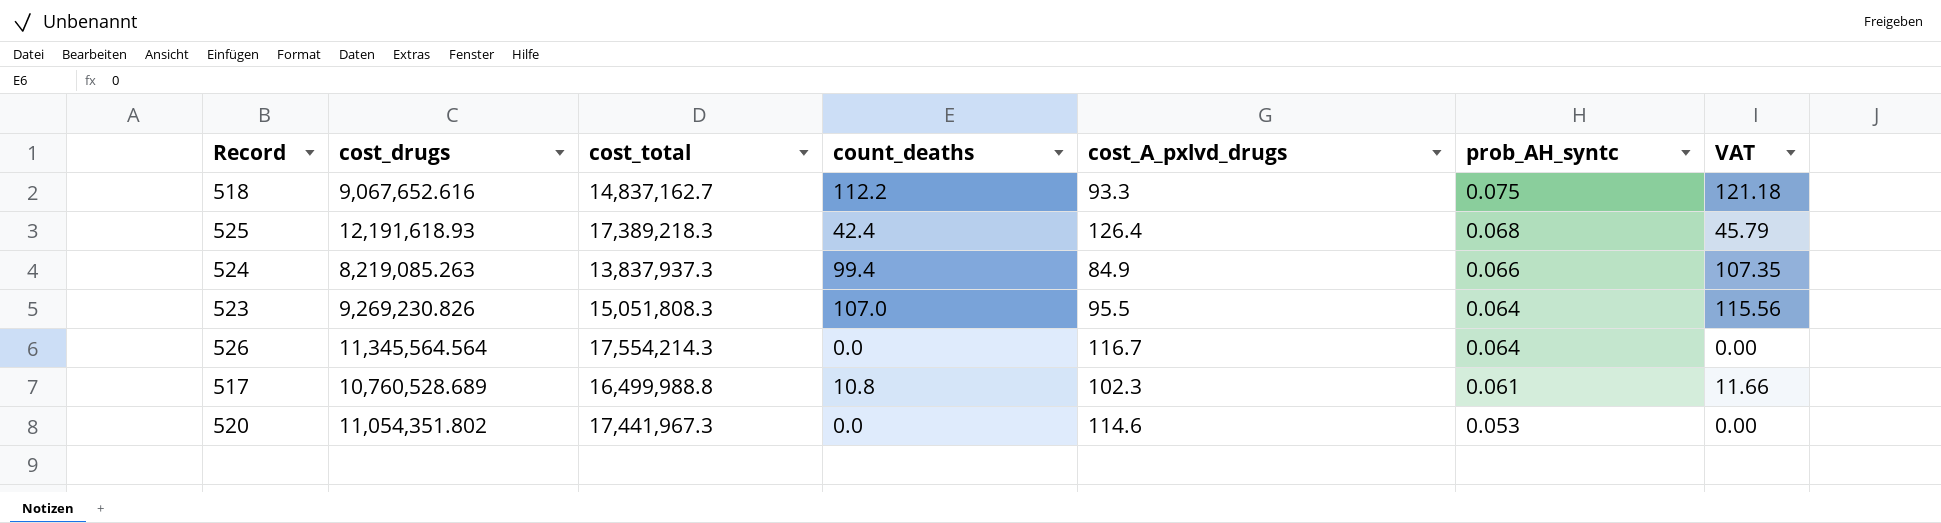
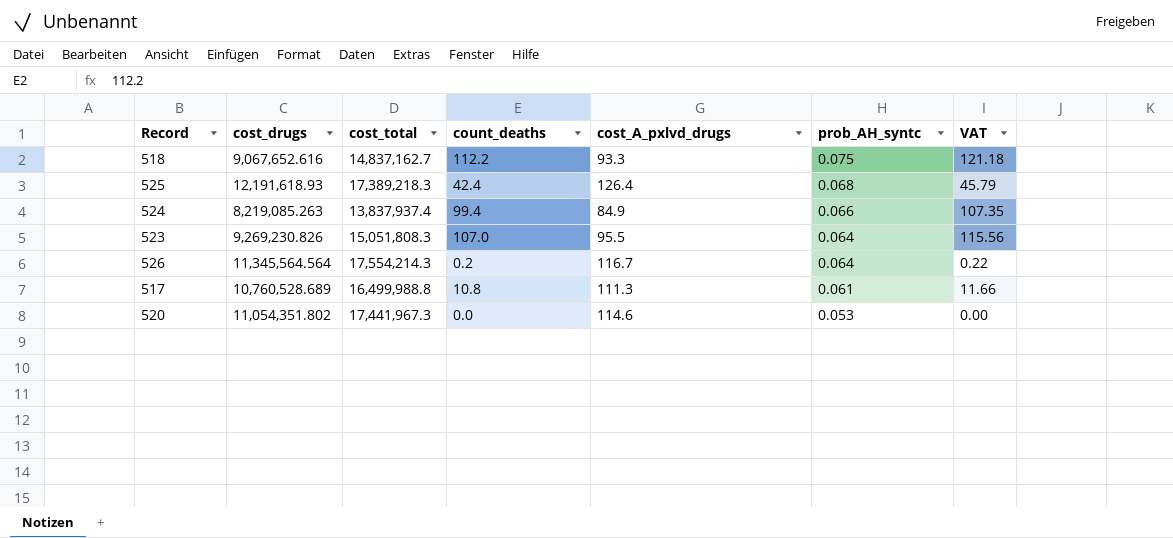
524 | cost_total: 13,837,937.3 -> 13,837,937.4
526 | count_deaths: 0.0 -> 0.2
526 | VAT: 0.00 -> 0.22
517 | cost_A_pxlvd_drugs: 102.3 -> 111.3

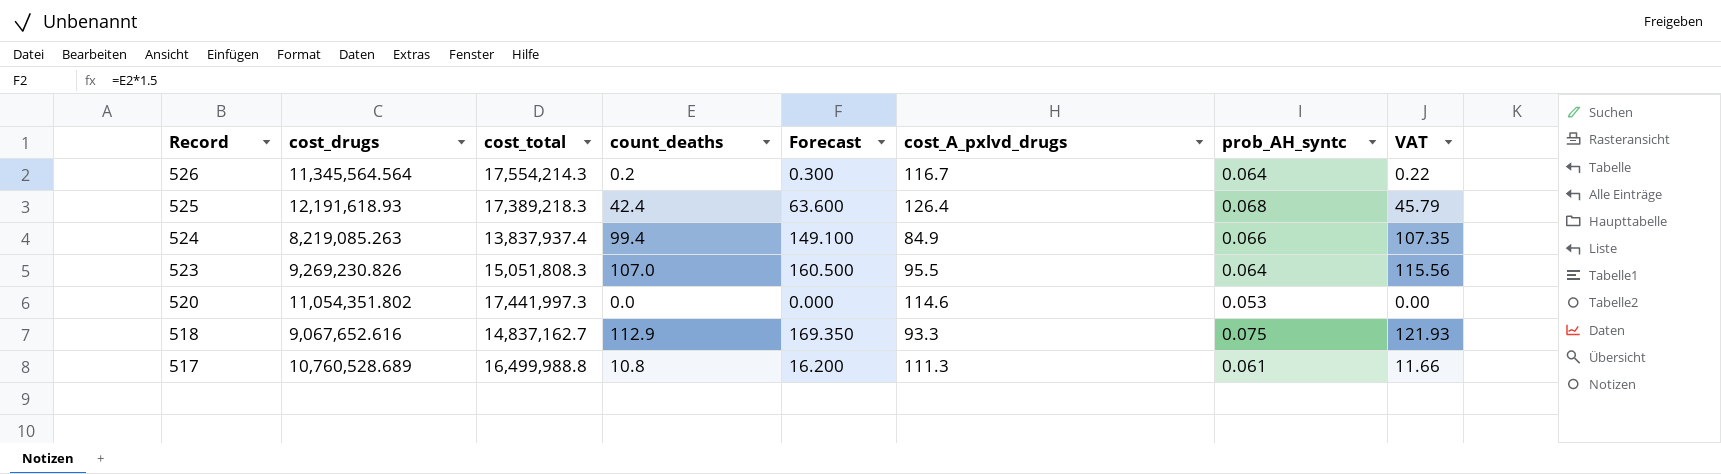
row order: prob_AH_syntc descending -> Record descending
column Forecast | formula: none -> [count_deaths] * 1.5
520 | cost_total: 17,441,967.3 -> 17,441,997.3
518 | count_deaths: 112.2 -> 112.9
518 | VAT: 121.18 -> 121.93

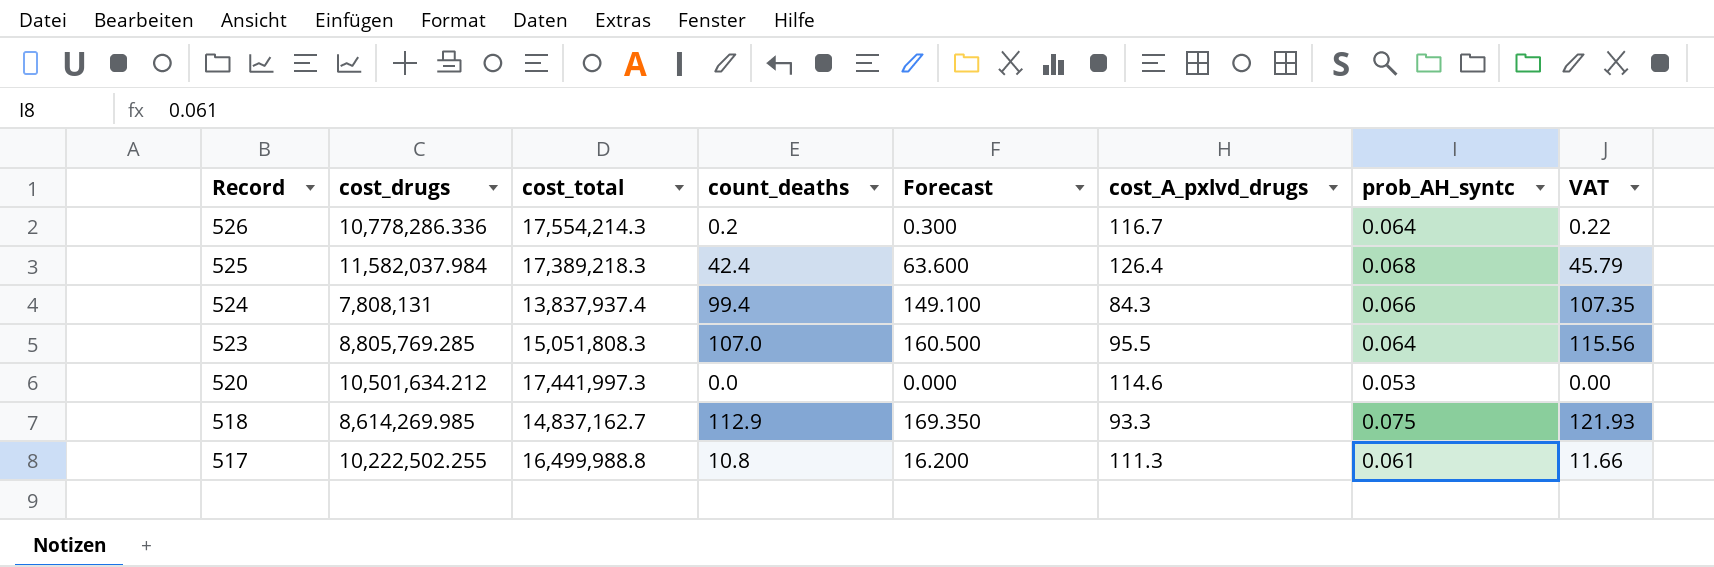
526 | cost_drugs: 11,345,564.564 -> 10,778,286.336
525 | cost_drugs: 12,191,618.93 -> 11,582,037.984
524 | cost_drugs: 8,219,085.263 -> 7,808,131
524 | cost_A_pxlvd_drugs: 84.9 -> 84.3
523 | cost_drugs: 9,269,230.826 -> 8,805,769.285
520 | cost_drugs: 11,054,351.802 -> 10,501,634.212
518 | cost_drugs: 9,067,652.616 -> 8,614,269.985
517 | cost_drugs: 10,760,528.689 -> 10,222,502.255

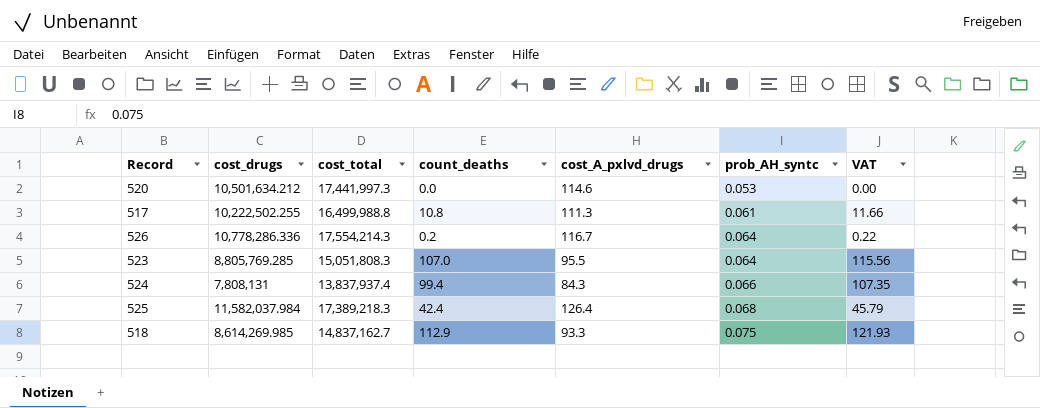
row order: Record descending -> prob_AH_syntc ascending
column Forecast | formula: [count_deaths] * 1.5 -> none

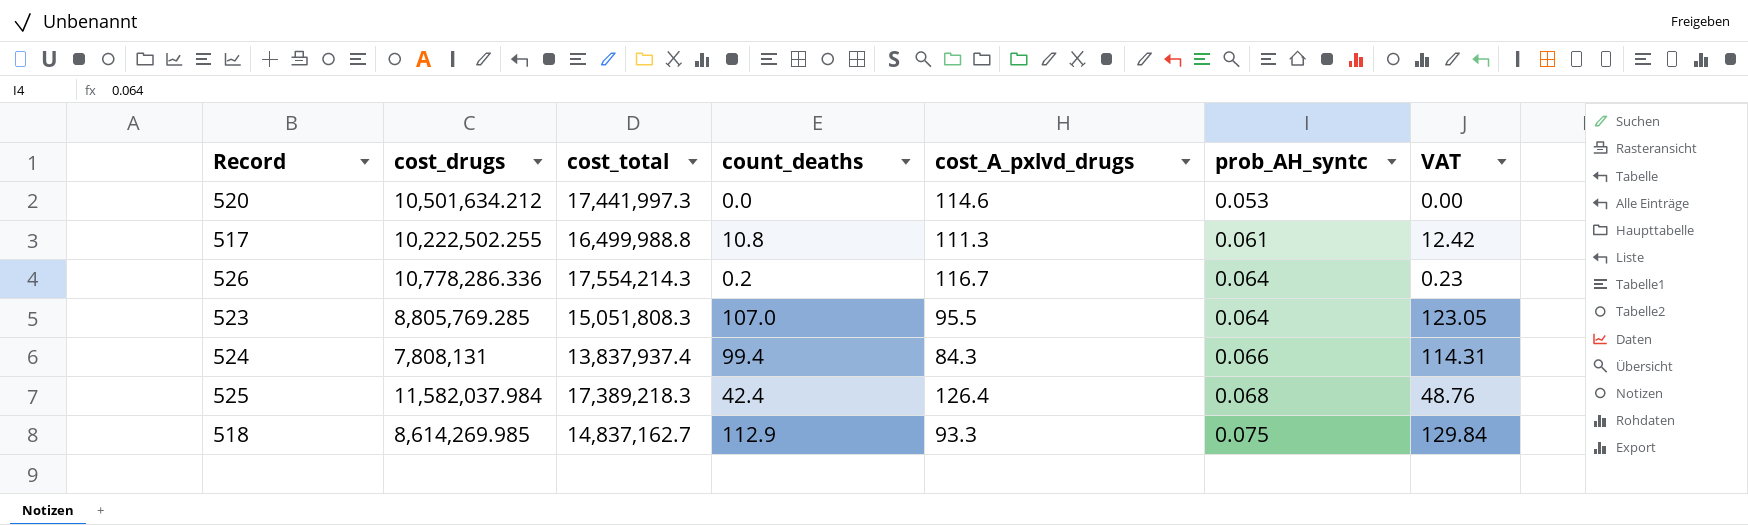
column VAT | formula: [count_deaths] * 1.08 -> [count_deaths] * 1.15

